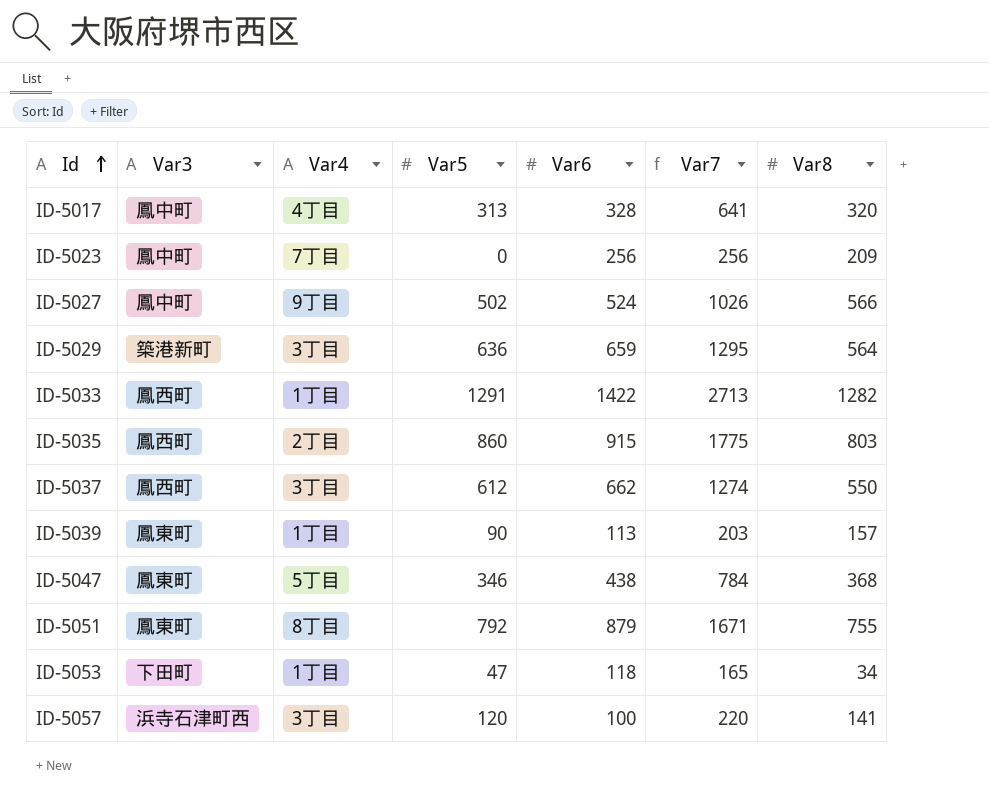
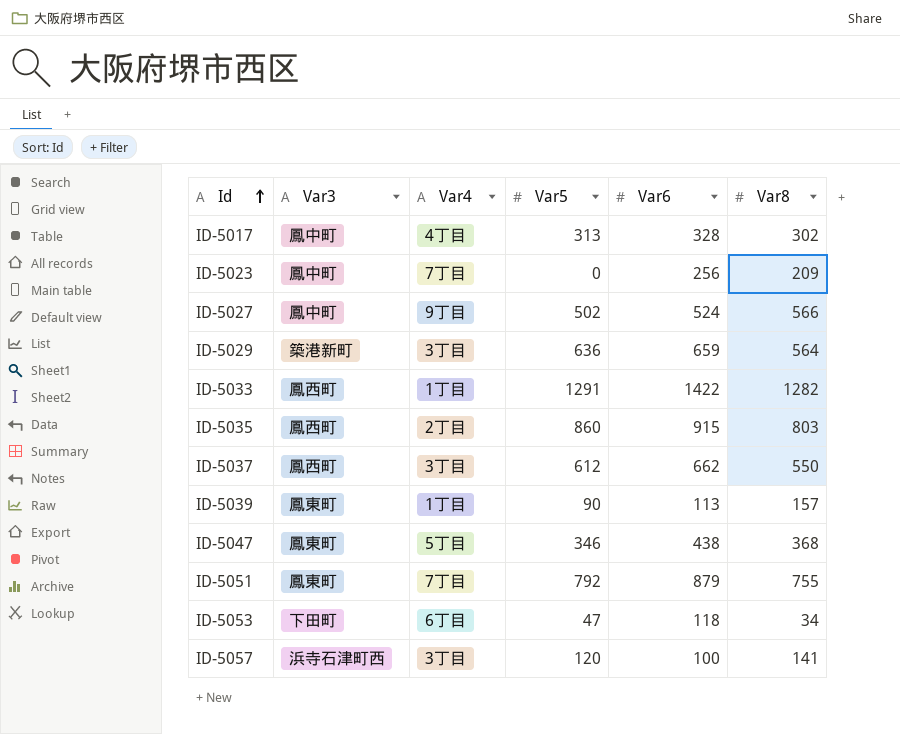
column Var7 | formula: [Var5] + [Var6] -> none
ID-5017 | Var8: 320 -> 302
ID-5051 | Var4: 8丁目 -> 7丁目
ID-5053 | Var4: 1丁目 -> 6丁目

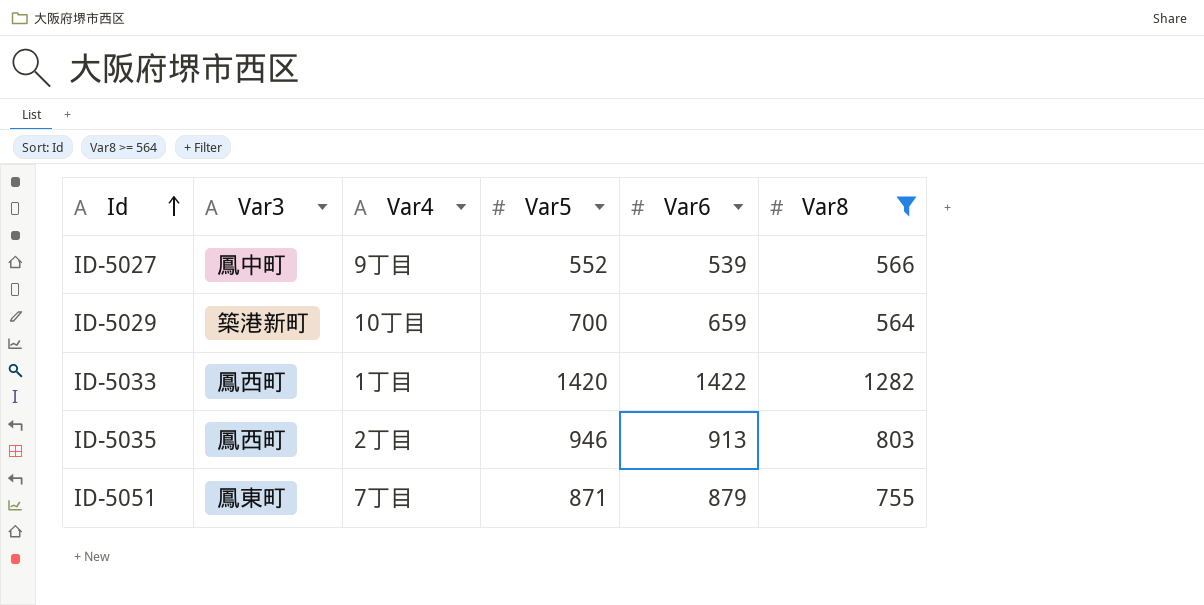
filter: none -> Var8 >= 564
ID-5027 | Var5: 502 -> 552
ID-5027 | Var6: 524 -> 539
ID-5029 | Var4: 3丁目 -> 10丁目
ID-5029 | Var5: 636 -> 700
ID-5033 | Var5: 1291 -> 1420
ID-5035 | Var5: 860 -> 946
ID-5035 | Var6: 915 -> 913
ID-5051 | Var5: 792 -> 871

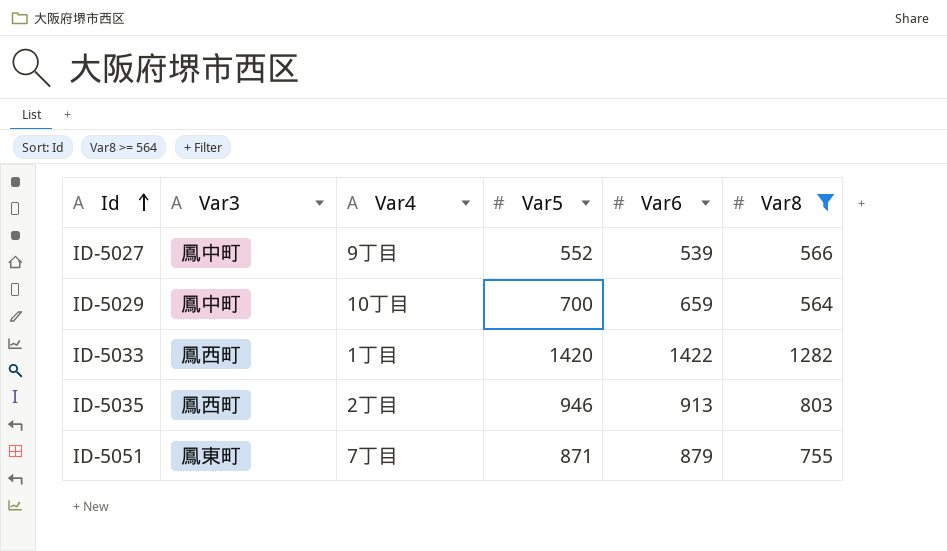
ID-5029 | Var3: 築港新町 -> 鳳中町

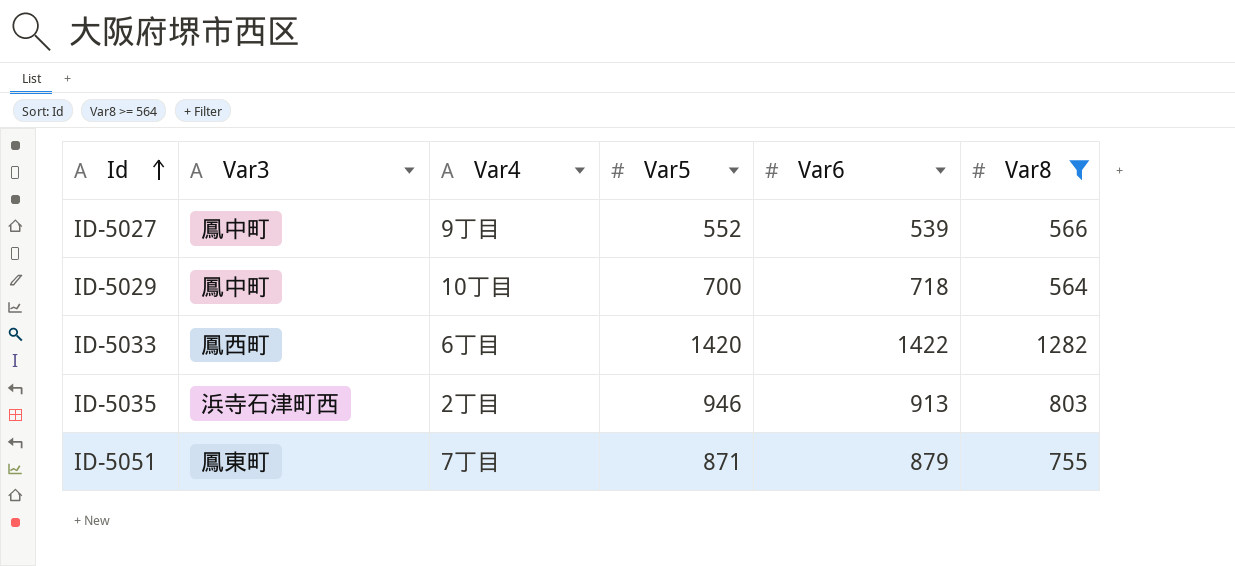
ID-5029 | Var6: 659 -> 718
ID-5033 | Var4: 1丁目 -> 6丁目
ID-5035 | Var3: 鳳西町 -> 浜寺石津町西

